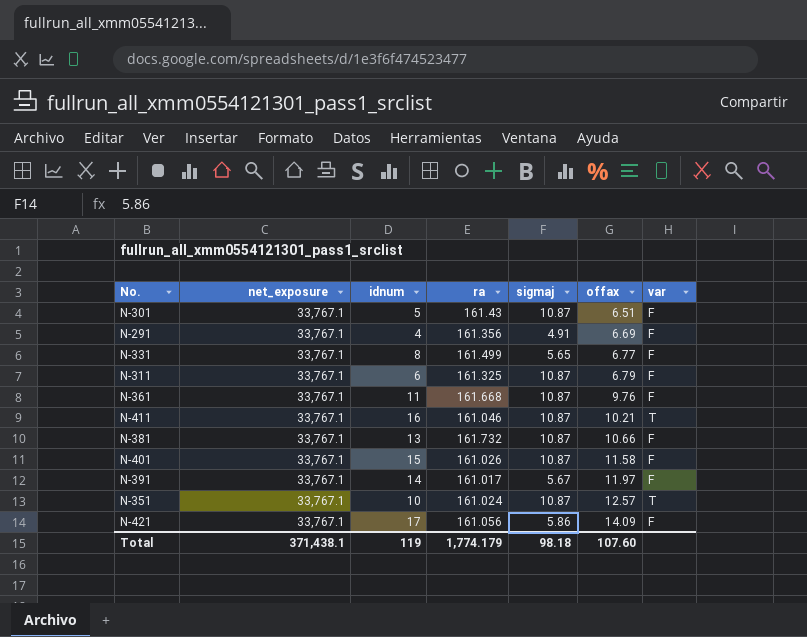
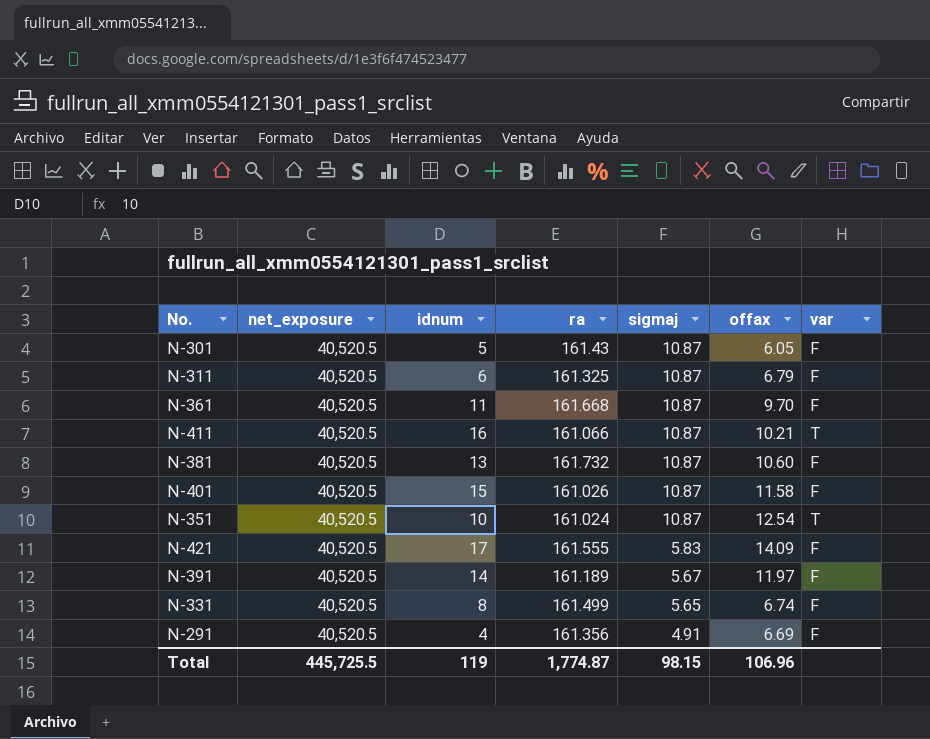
row order: offax ascending -> sigmaj descending
N-301 | net_exposure: 33,767.1 -> 40,520.5
N-301 | offax: 6.51 -> 6.05
N-311 | net_exposure: 33,767.1 -> 40,520.5
N-361 | net_exposure: 33,767.1 -> 40,520.5
N-361 | offax: 9.76 -> 9.70
N-411 | net_exposure: 33,767.1 -> 40,520.5
N-411 | ra: 161.046 -> 161.066
N-381 | net_exposure: 33,767.1 -> 40,520.5
N-381 | offax: 10.66 -> 10.60
N-401 | net_exposure: 33,767.1 -> 40,520.5
N-351 | net_exposure: 33,767.1 -> 40,520.5
N-351 | offax: 12.57 -> 12.54
N-421 | net_exposure: 33,767.1 -> 40,520.5
N-421 | ra: 161.056 -> 161.555
N-421 | sigmaj: 5.86 -> 5.83
N-391 | net_exposure: 33,767.1 -> 40,520.5
N-391 | ra: 161.017 -> 161.189
N-331 | net_exposure: 33,767.1 -> 40,520.5
N-331 | offax: 6.77 -> 6.74
N-291 | net_exposure: 33,767.1 -> 40,520.5
Total | net_exposure: 371,438.1 -> 445,725.5
Total | ra: 1,774.179 -> 1,774.87
Total | sigmaj: 98.18 -> 98.15
Total | offax: 107.60 -> 106.96

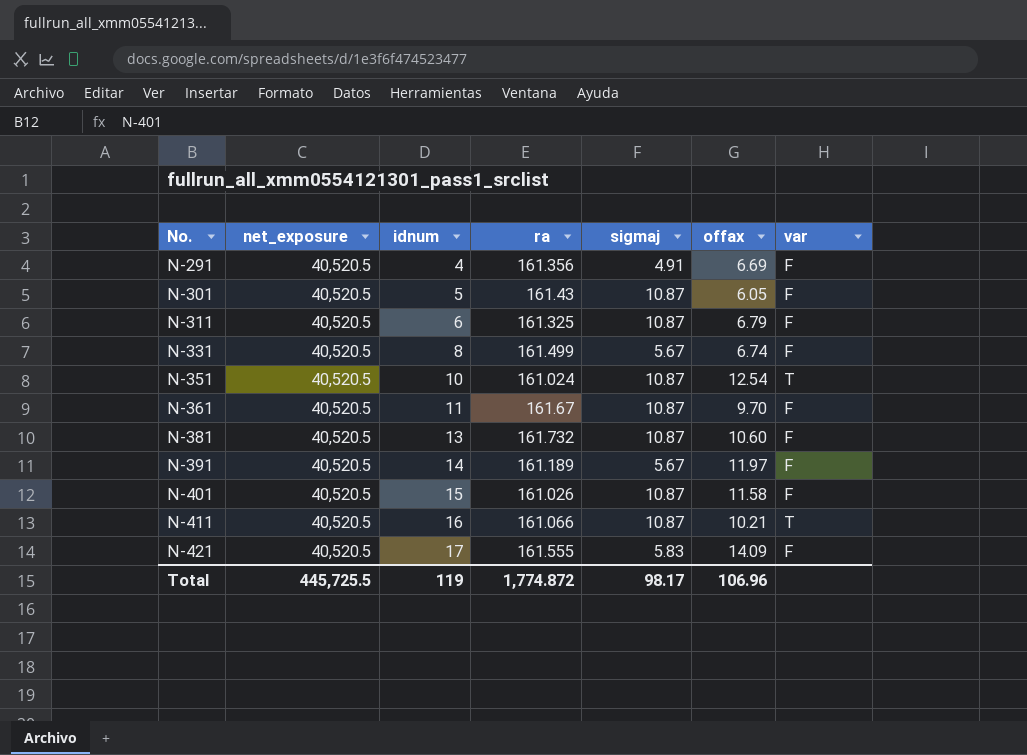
row order: sigmaj descending -> No. ascending
N-331 | sigmaj: 5.65 -> 5.67
N-361 | ra: 161.668 -> 161.67
Total | ra: 1,774.87 -> 1,774.872
Total | sigmaj: 98.15 -> 98.17

